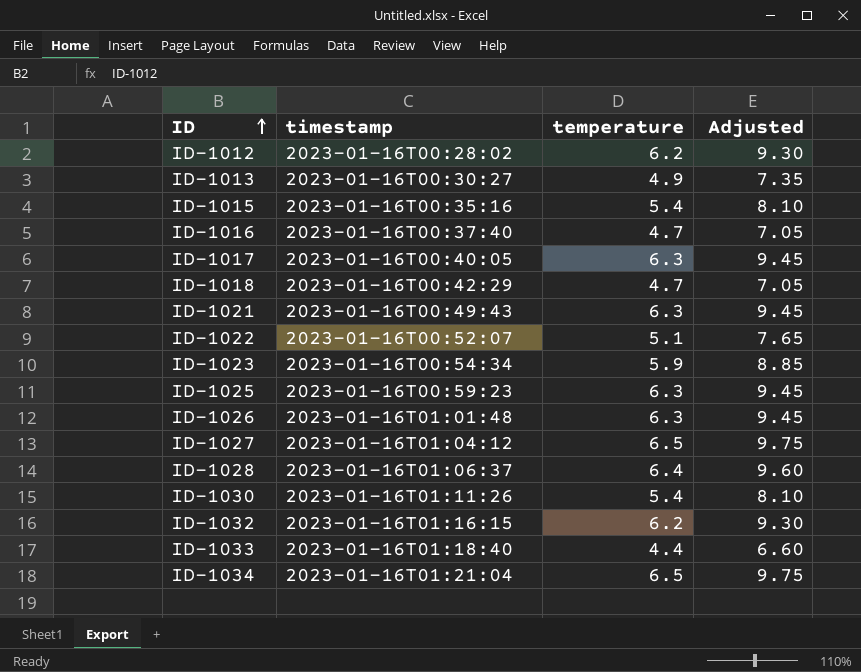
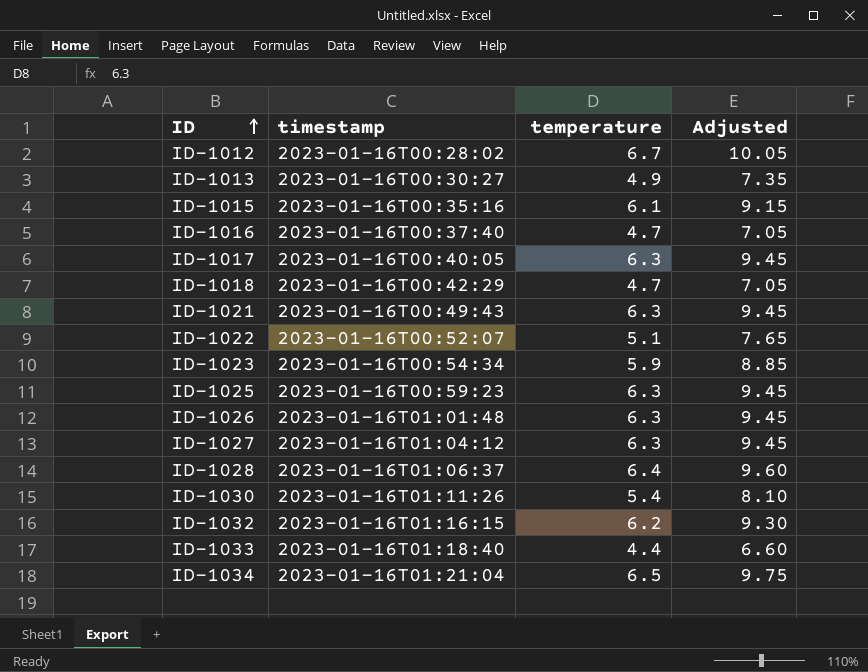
ID-1012 | temperature: 6.2 -> 6.7
ID-1012 | Adjusted: 9.30 -> 10.05
ID-1015 | temperature: 5.4 -> 6.1
ID-1015 | Adjusted: 8.10 -> 9.15
ID-1027 | temperature: 6.5 -> 6.3
ID-1027 | Adjusted: 9.75 -> 9.45

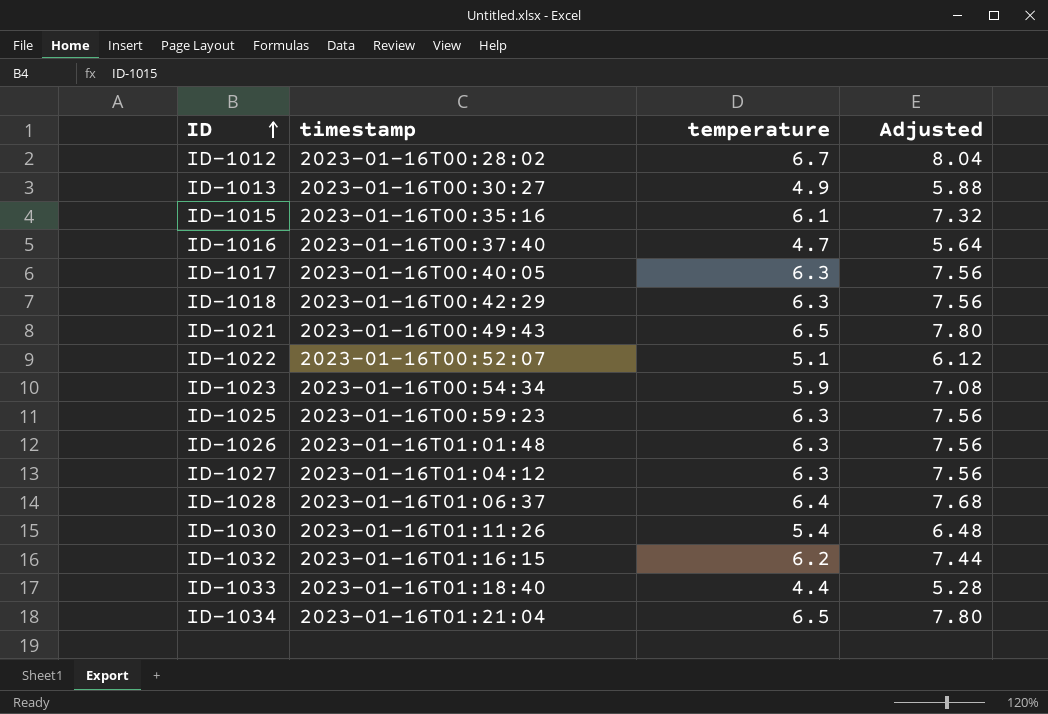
column Adjusted | formula: [temperature] * 1.5 -> [temperature] * 1.2
ID-1018 | temperature: 4.7 -> 6.3
ID-1021 | temperature: 6.3 -> 6.5

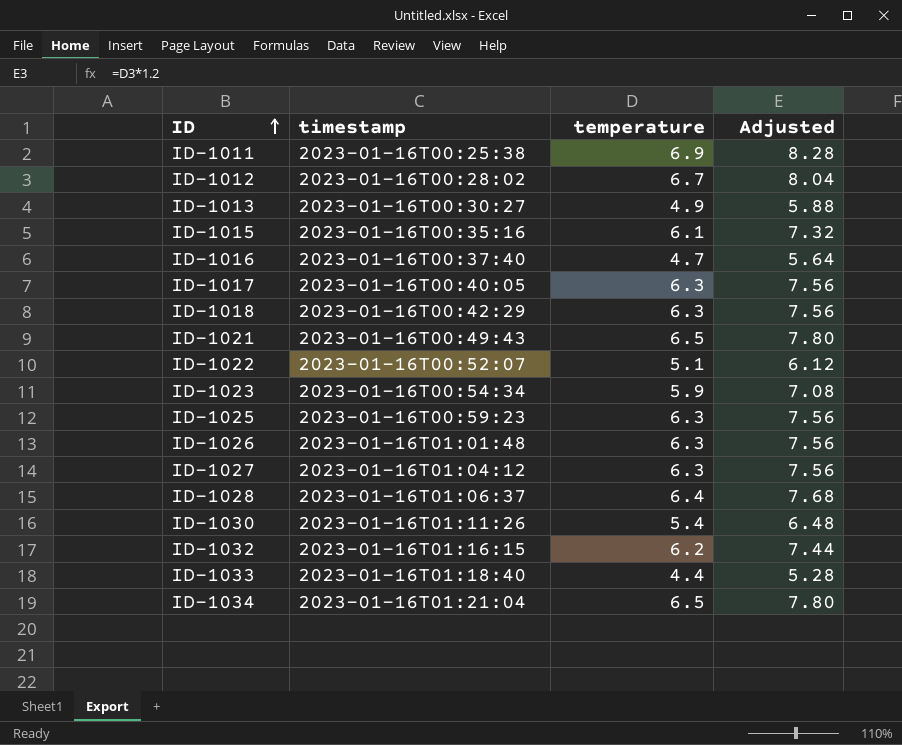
row ID-1011: none -> 2023-01-16T00:25:38 | 6.9 | 8.28

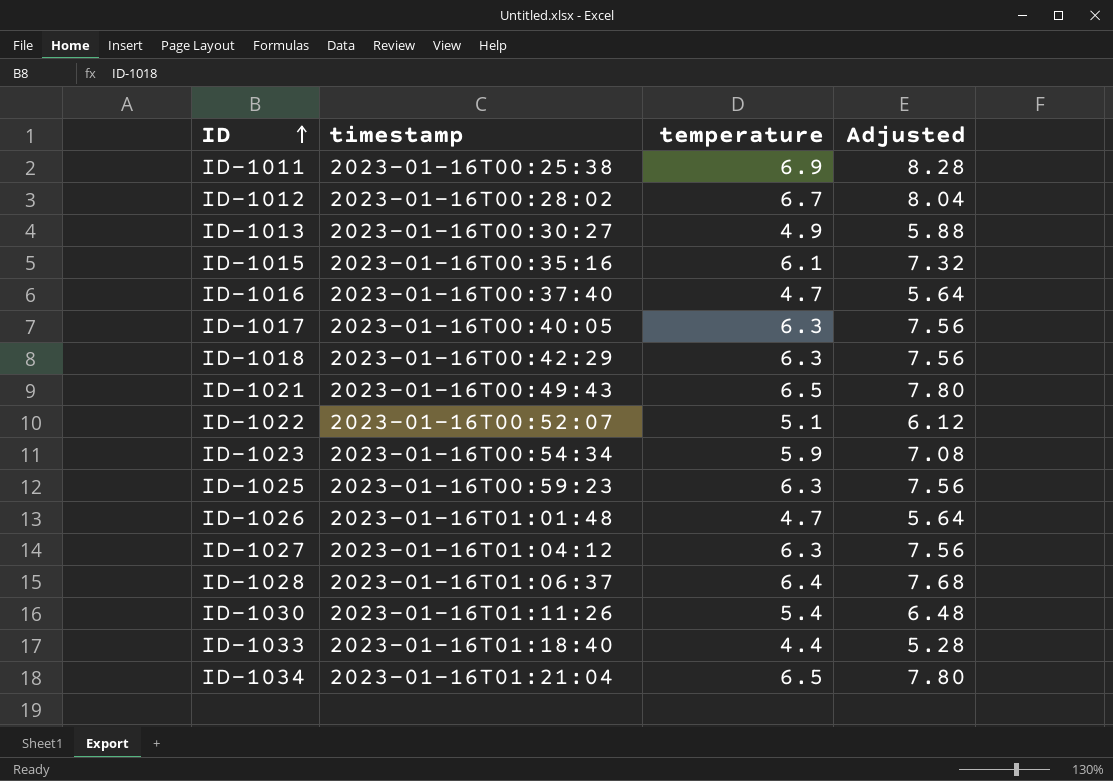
row ID-1032: 2023-01-16T01:16:15 | 6.2 | 7.44 -> none
ID-1026 | temperature: 6.3 -> 4.7
ID-1026 | Adjusted: 7.56 -> 5.64

